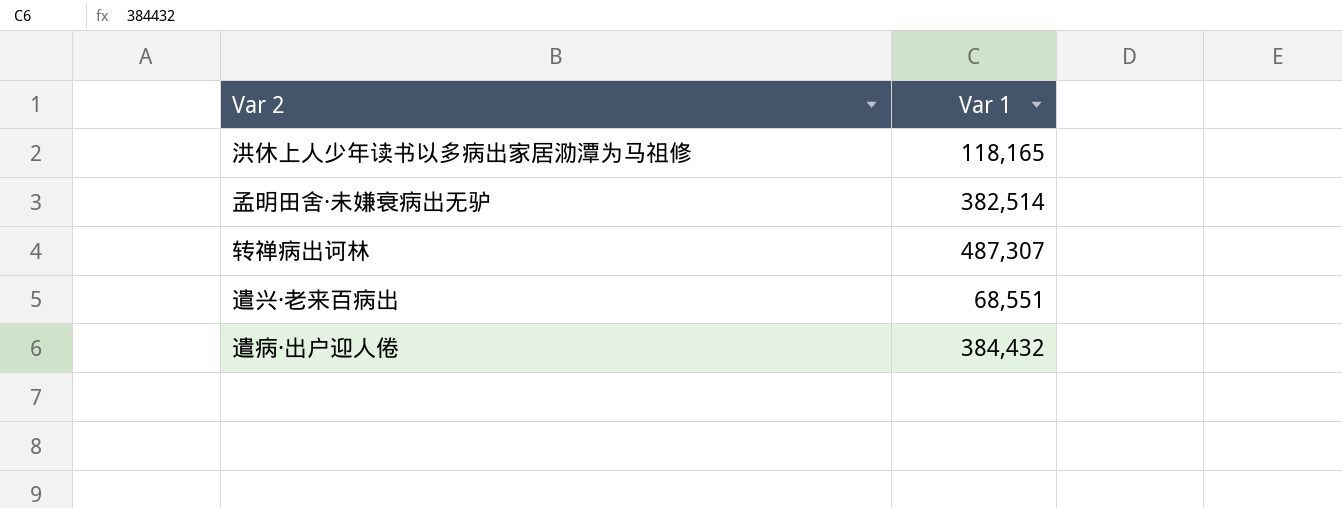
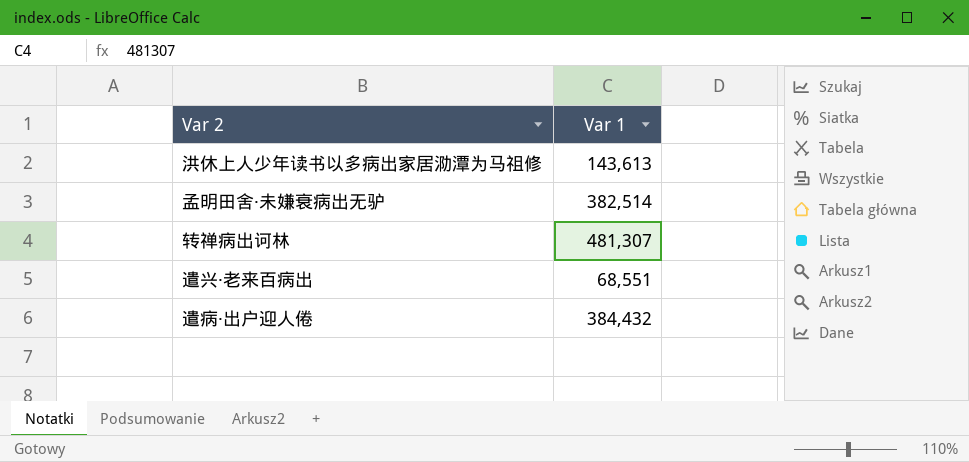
洪休上人少年读书以多病出家居泐潭为马祖修 | Var 1: 118,165 -> 143,613
转禅病出诃林 | Var 1: 487,307 -> 481,307

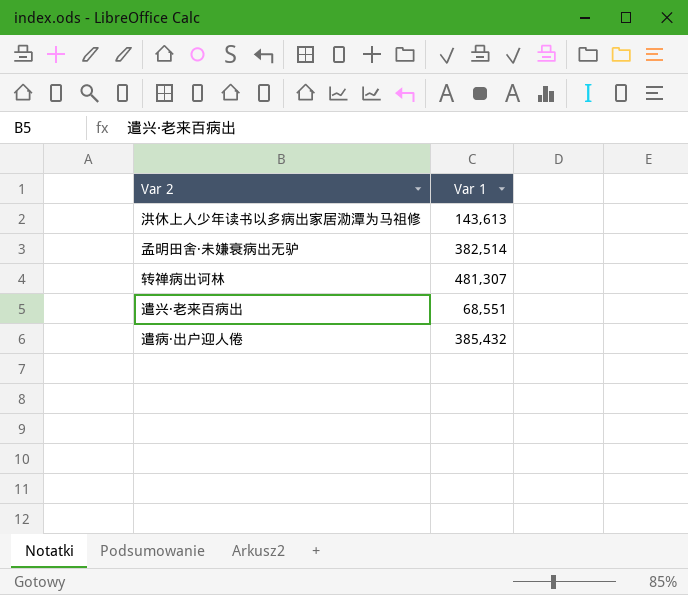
遣病·出户迎人倦 | Var 1: 384,432 -> 385,432

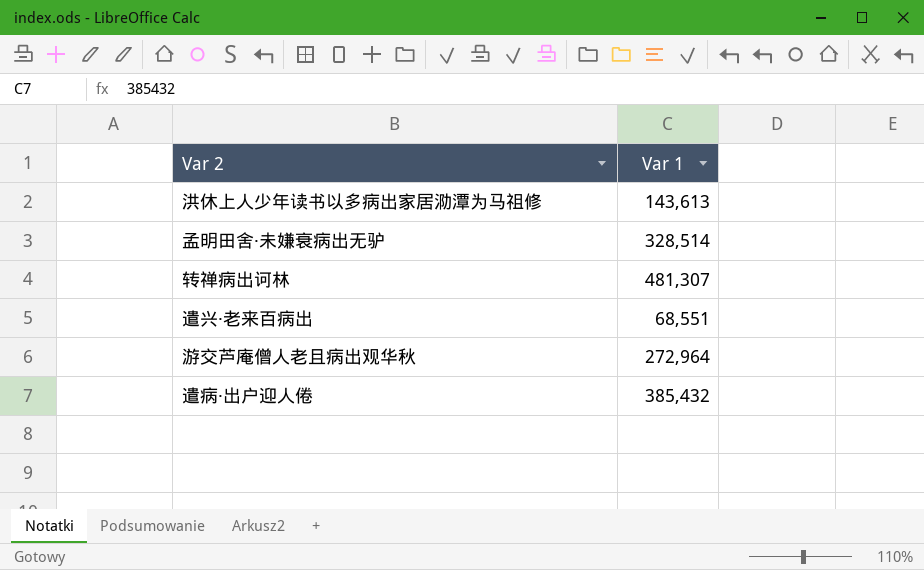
孟明田舍·未嫌衰病出无驴 | Var 1: 382,514 -> 328,514
row 游交芦庵僧人老且病出观华秋: none -> 272,964

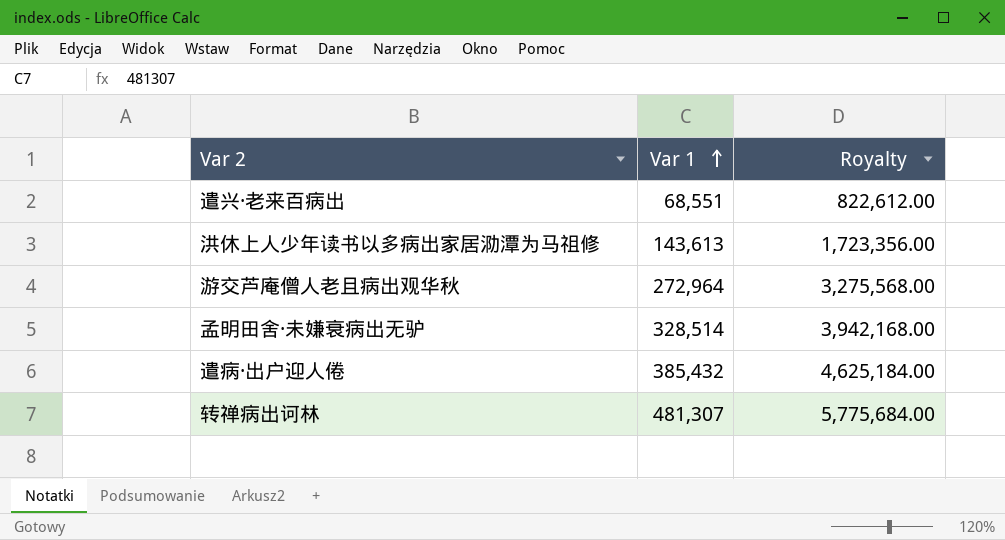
row order: none -> Var 1 ascending
column Royalty | formula: none -> [Var 1] * 12

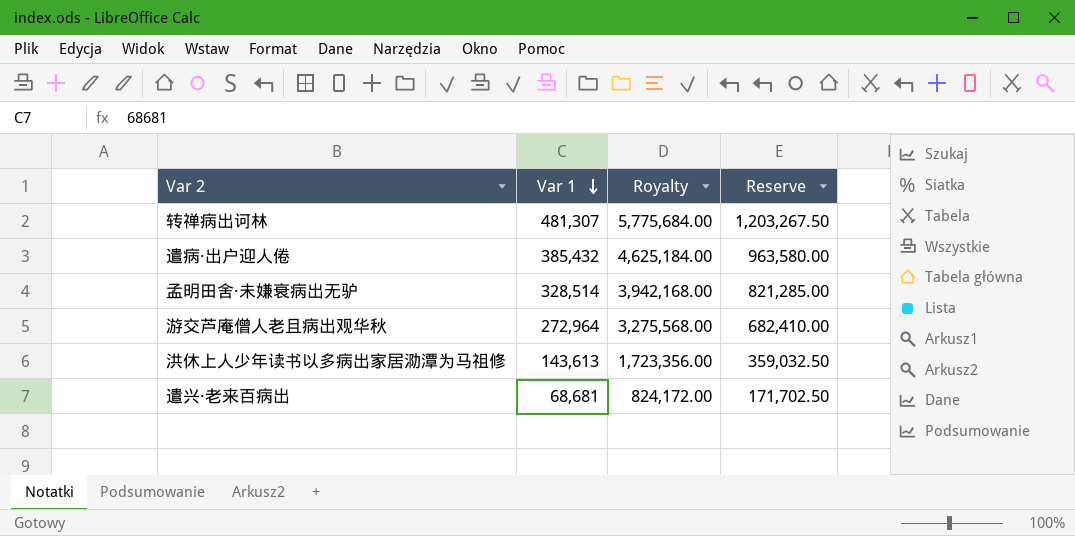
row order: Var 1 ascending -> Var 1 descending
column Reserve | formula: none -> [Var 1] * 2.5
遣兴·老来百病出 | Var 1: 68,551 -> 68,681
遣兴·老来百病出 | Royalty: 822,612.00 -> 824,172.00

